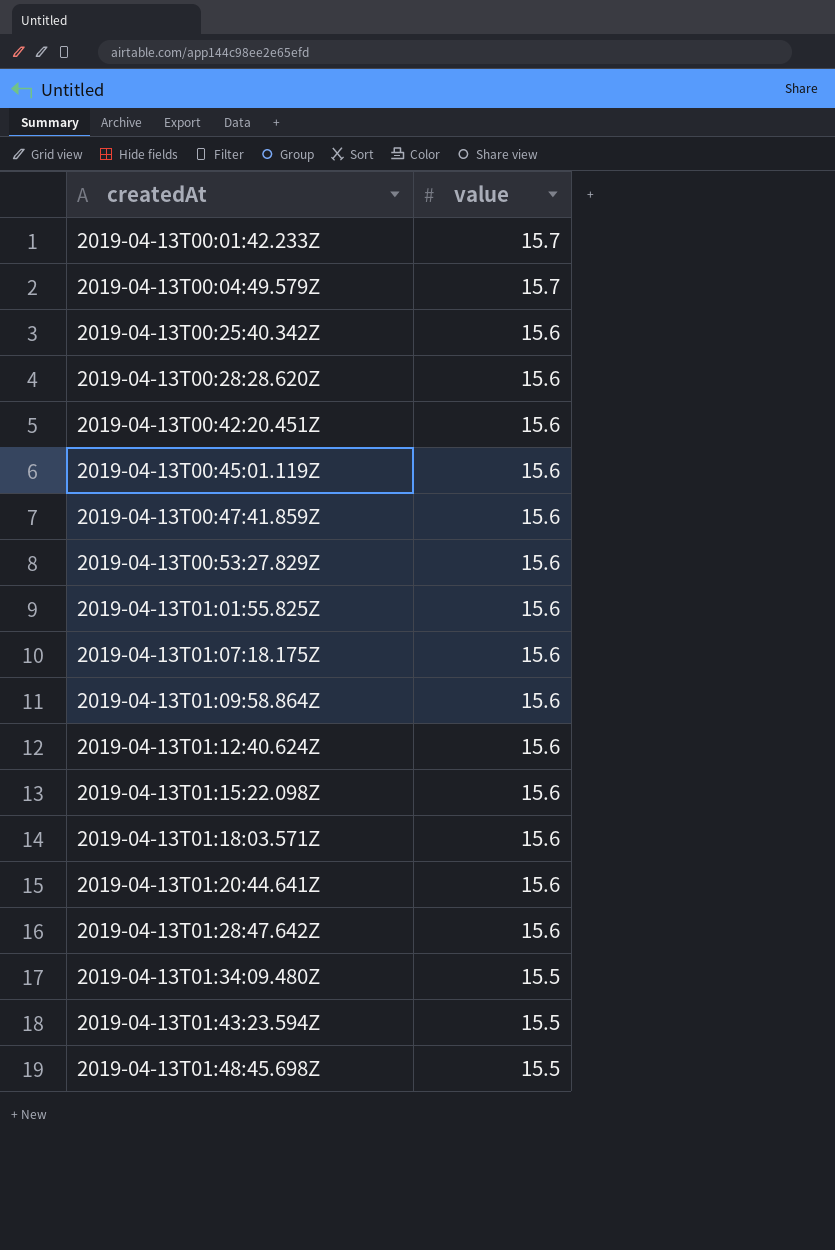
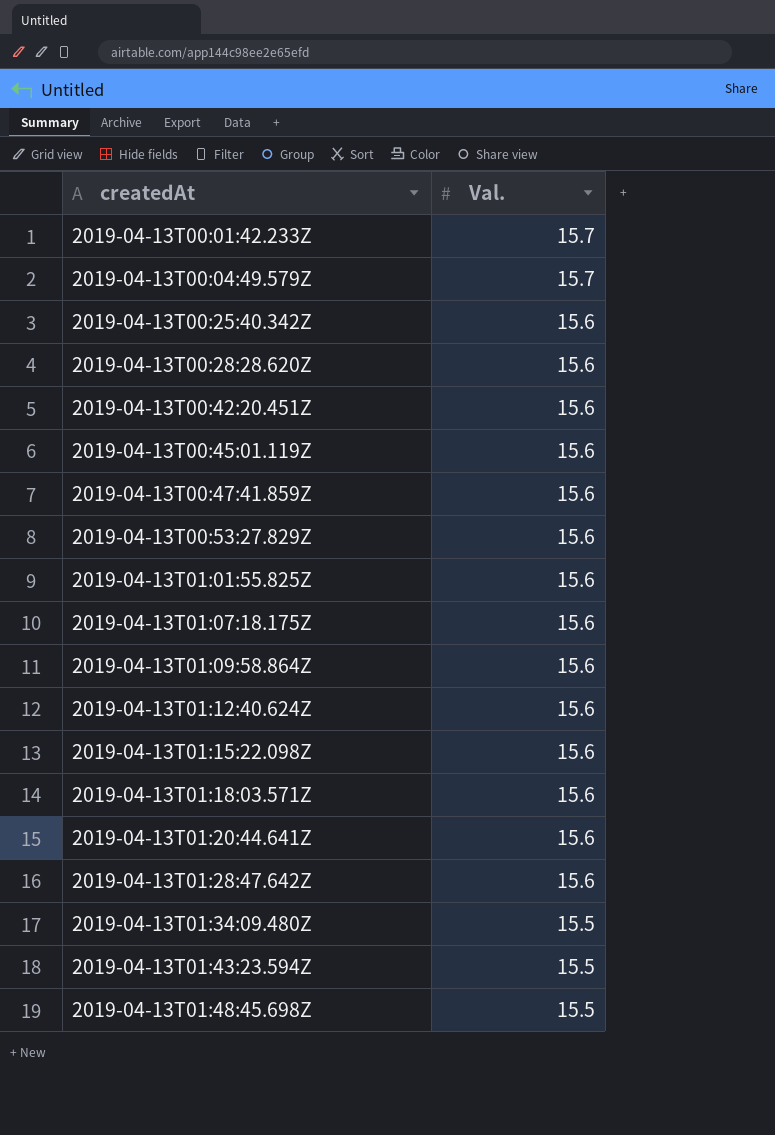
column name: value -> Val.

